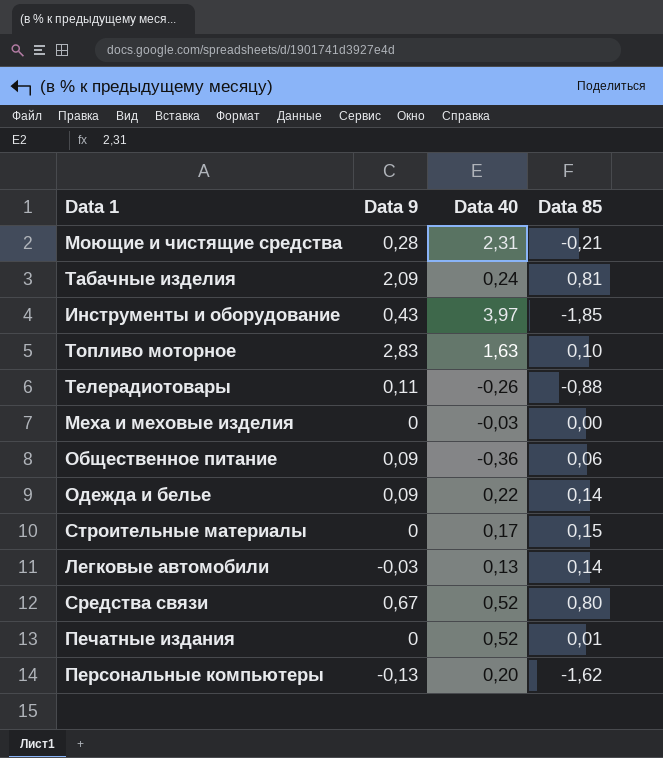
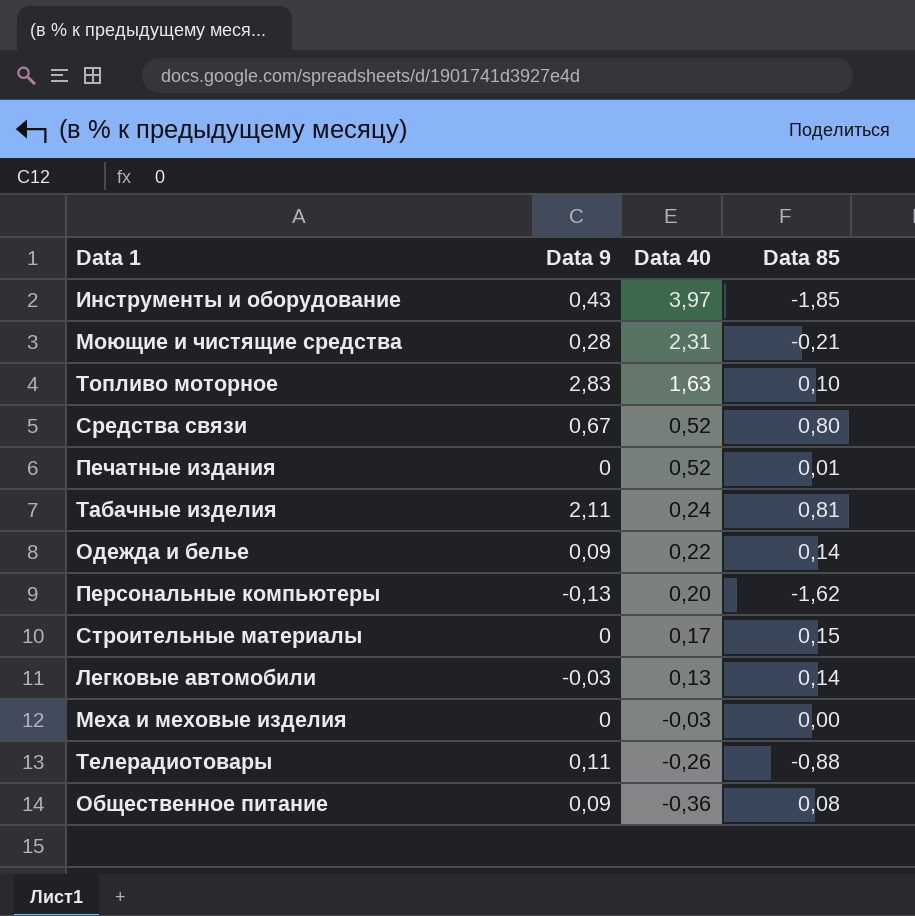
row order: none -> Data 40 descending
Табачные изделия | Data 9: 2,09 -> 2,11
Общественное питание | Data 85: 0,06 -> 0,08

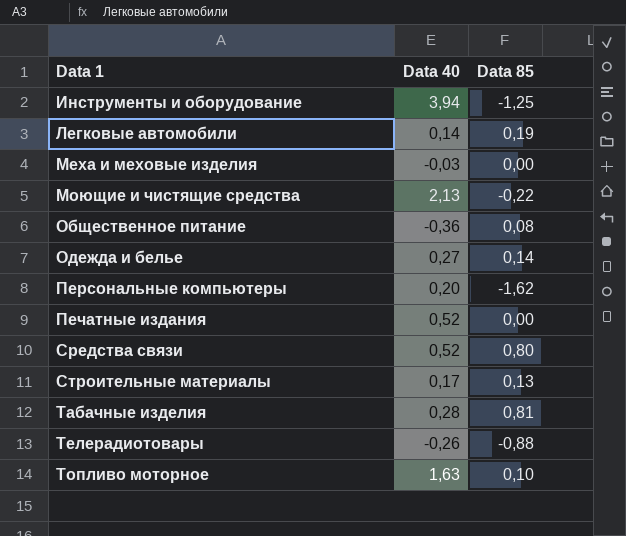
row order: Data 40 descending -> Data 1 ascending
column Data 9 | position: 2 -> none
Инструменты и оборудование | Data 40: 3,97 -> 3,94
Инструменты и оборудование | Data 85: -1,85 -> -1,25
Легковые автомобили | Data 40: 0,13 -> 0,14
Легковые автомобили | Data 85: 0,14 -> 0,19
Моющие и чистящие средства | Data 40: 2,31 -> 2,13
Моющие и чистящие средства | Data 85: -0,21 -> -0,22
Одежда и белье | Data 40: 0,22 -> 0,27
Печатные издания | Data 85: 0,01 -> 0,00
Строительные материалы | Data 85: 0,15 -> 0,13
Табачные изделия | Data 40: 0,24 -> 0,28

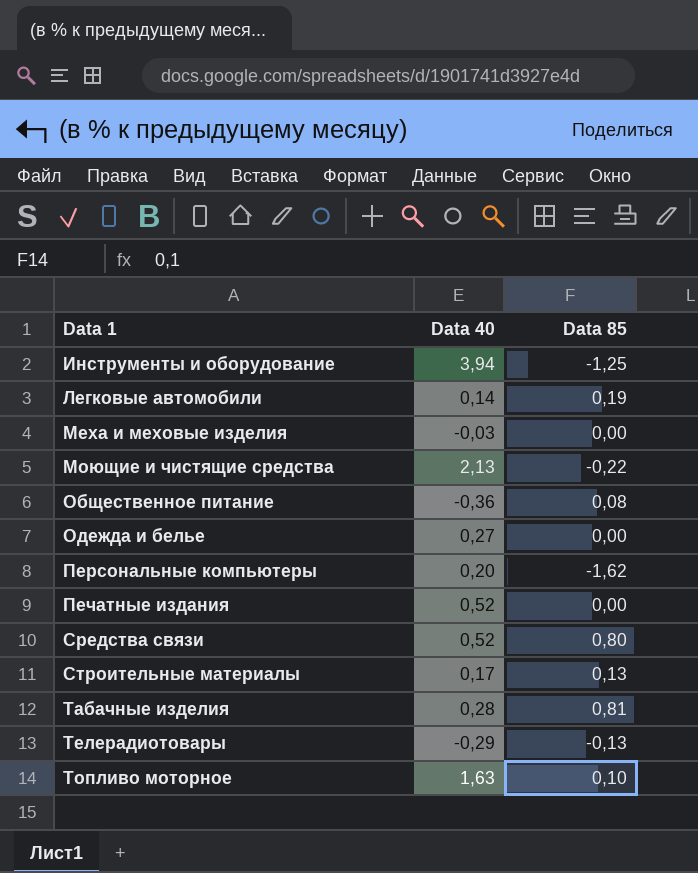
Одежда и белье | Data 85: 0,14 -> 0,00
Телерадиотовары | Data 40: -0,26 -> -0,29
Телерадиотовары | Data 85: -0,88 -> -0,13

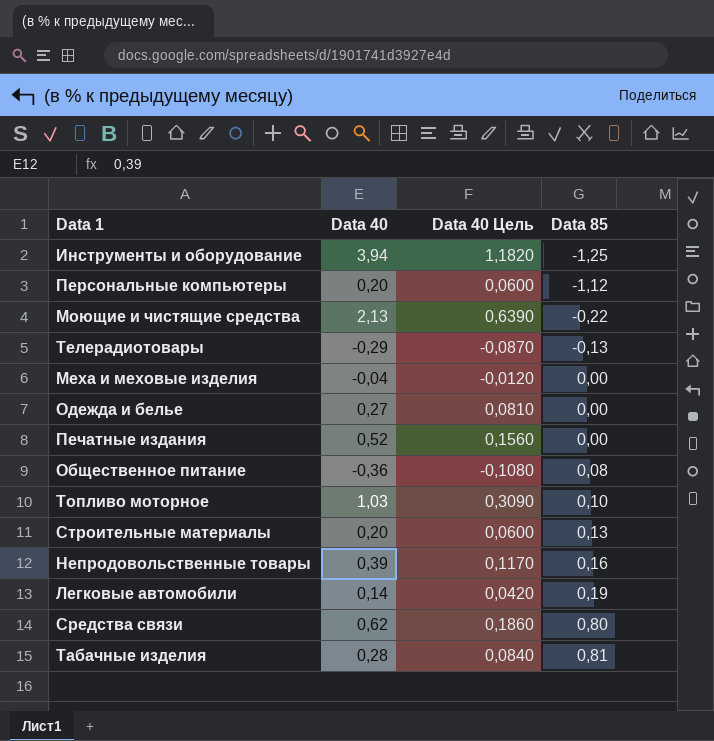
row order: Data 1 ascending -> Data 85 ascending
column Data 40 Цель | formula: none -> [Data 40] * 0,3
Персональные компьютеры | Data 85: -1,62 -> -1,12
Меха и меховые изделия | Data 40: -0,03 -> -0,04
Топливо моторное | Data 40: 1,63 -> 1,03
Строительные материалы | Data 40: 0,17 -> 0,20
row Непродовольственные товары: none -> 0,39 | 0,1170 | 0,16
Средства связи | Data 40: 0,52 -> 0,62

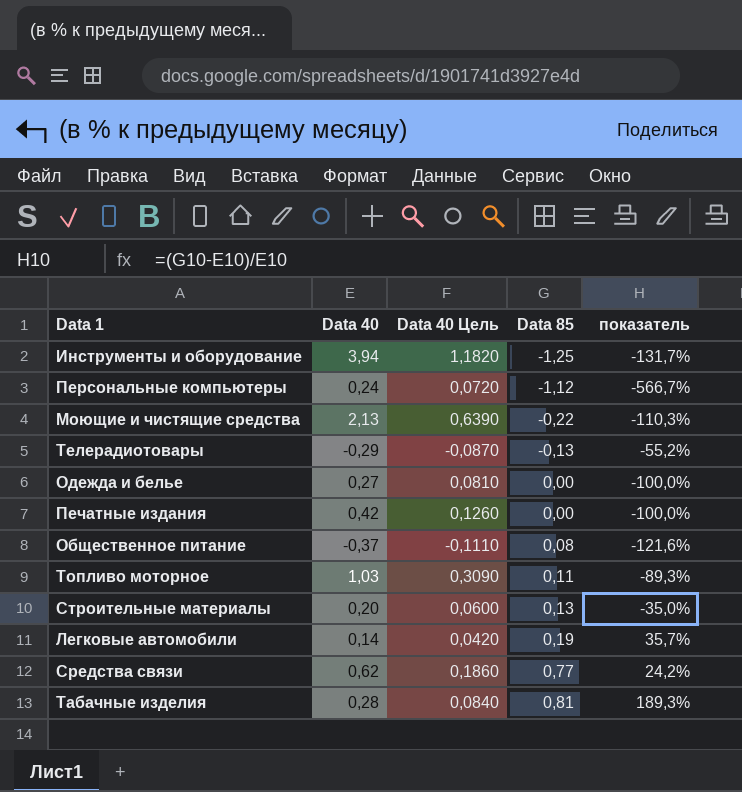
column показатель | formula: none -> ([Data 85] - [Data 40]) / [Data 40]
row Меха и меховые изделия: -0,04 | -0,0120 | 0,00 -> none
row Непродовольственные товары: 0,39 | 0,1170 | 0,16 -> none
Персональные компьютеры | Data 40: 0,20 -> 0,24
Персональные компьютеры | Data 40 Цель: 0,0600 -> 0,0720
Печатные издания | Data 40: 0,52 -> 0,42
Печатные издания | Data 40 Цель: 0,1560 -> 0,1260
Общественное питание | Data 40: -0,36 -> -0,37
Общественное питание | Data 40 Цель: -0,1080 -> -0,1110
Топливо моторное | Data 85: 0,10 -> 0,11
Средства связи | Data 85: 0,80 -> 0,77

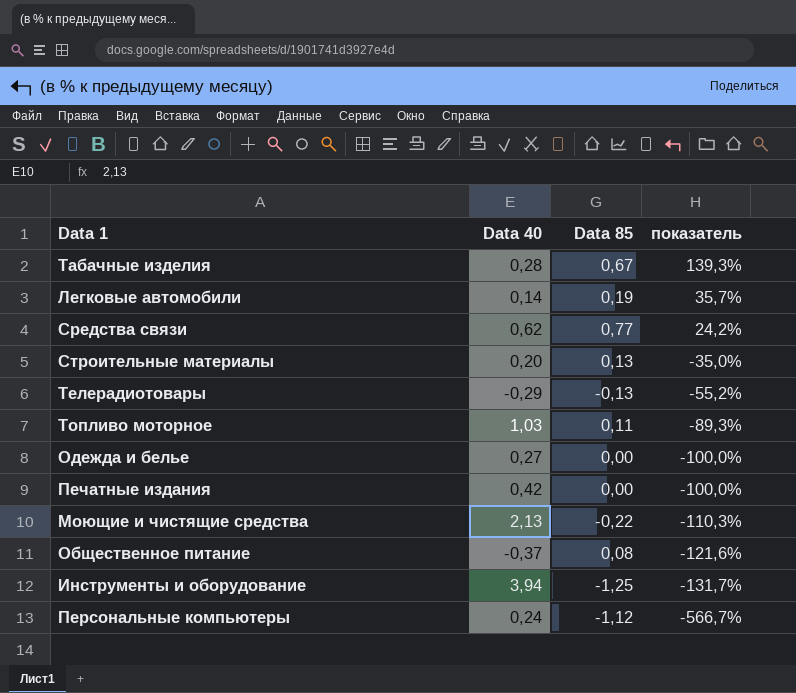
row order: Data 85 ascending -> показатель descending
column Data 40 Цель | formula: [Data 40] * 0,3 -> none
Табачные изделия | Data 85: 0,81 -> 0,67
Табачные изделия | показатель: 189,3% -> 139,3%

